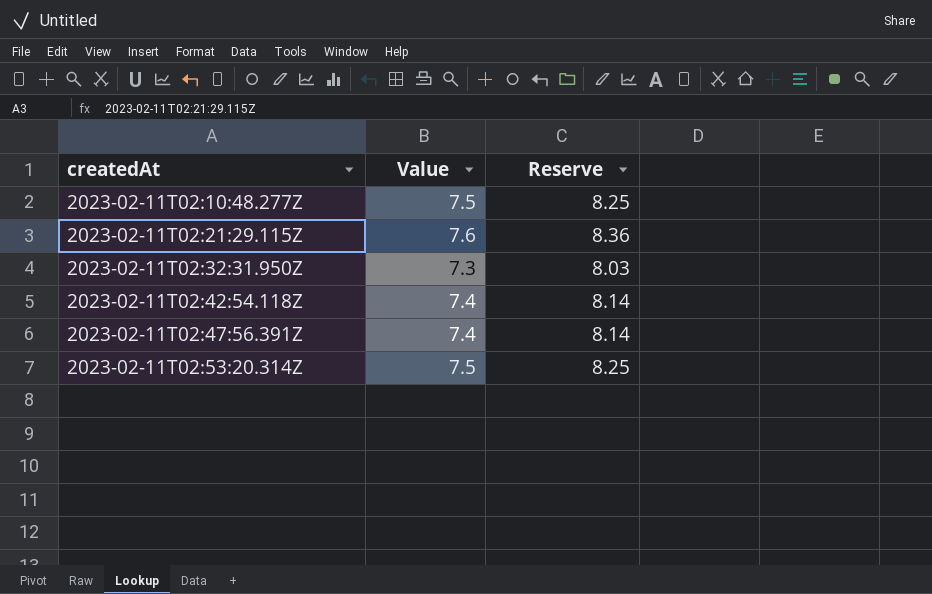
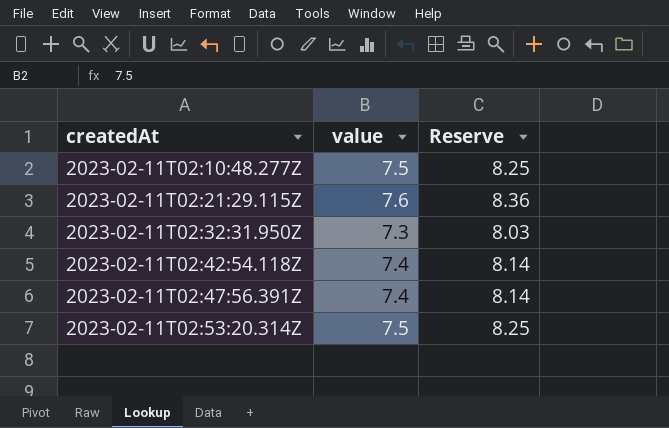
column name: Value -> value

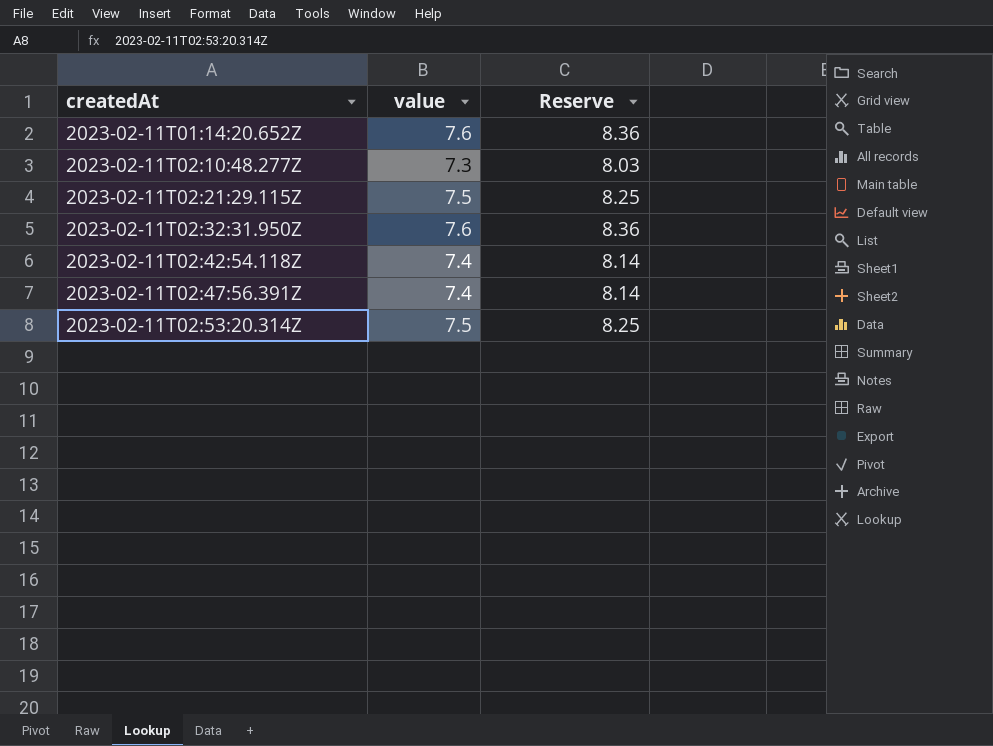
row 2023-02-11T01:14:20.652Z: none -> 7.6 | 8.36
2023-02-11T02:10:48.277Z | value: 7.5 -> 7.3
2023-02-11T02:10:48.277Z | Reserve: 8.25 -> 8.03
2023-02-11T02:21:29.115Z | value: 7.6 -> 7.5
2023-02-11T02:21:29.115Z | Reserve: 8.36 -> 8.25
2023-02-11T02:32:31.950Z | value: 7.3 -> 7.6
2023-02-11T02:32:31.950Z | Reserve: 8.03 -> 8.36

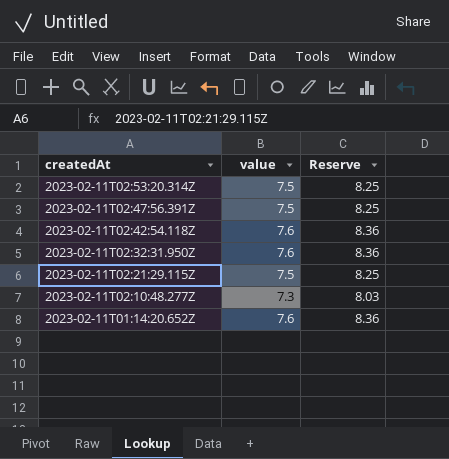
row order: createdAt ascending -> createdAt descending
2023-02-11T02:47:56.391Z | value: 7.4 -> 7.5
2023-02-11T02:47:56.391Z | Reserve: 8.14 -> 8.25
2023-02-11T02:42:54.118Z | value: 7.4 -> 7.6
2023-02-11T02:42:54.118Z | Reserve: 8.14 -> 8.36

